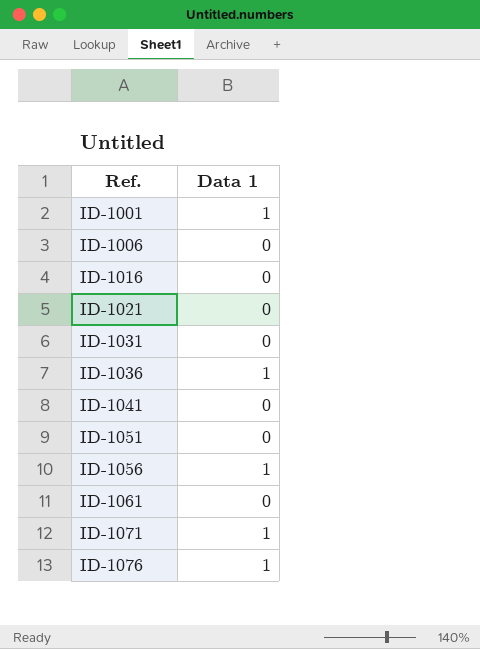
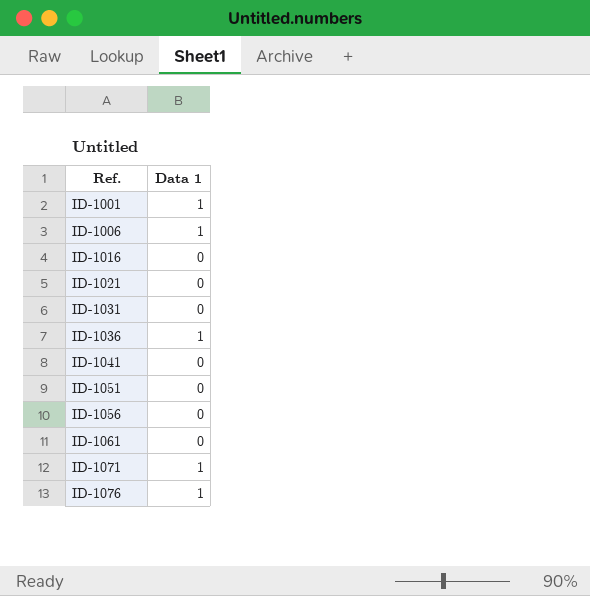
ID-1006 | Data 1: 0 -> 1
ID-1056 | Data 1: 1 -> 0

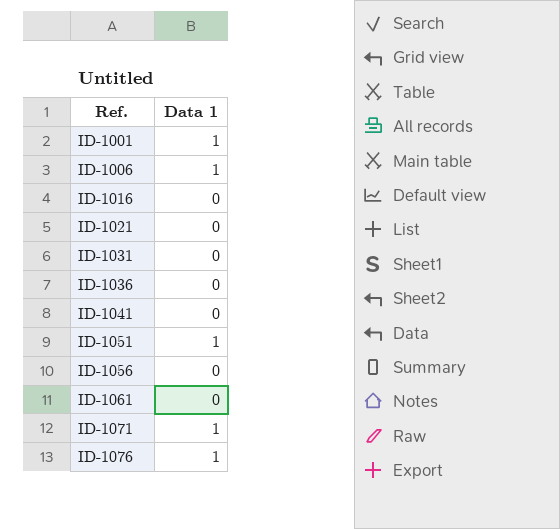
ID-1036 | Data 1: 1 -> 0
ID-1051 | Data 1: 0 -> 1

